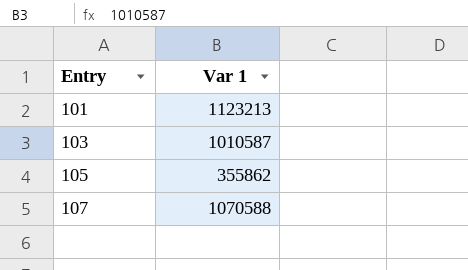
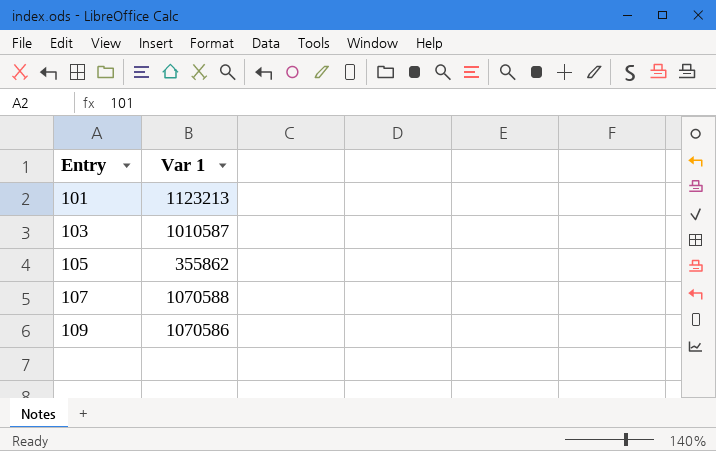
row 109: none -> 1070586

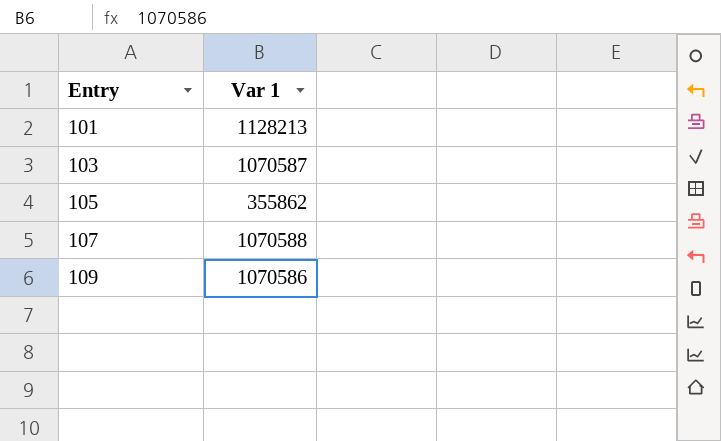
101 | Var 1: 1123213 -> 1128213
103 | Var 1: 1010587 -> 1070587

